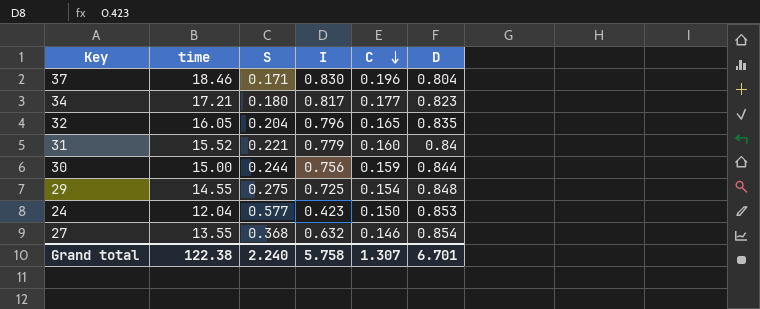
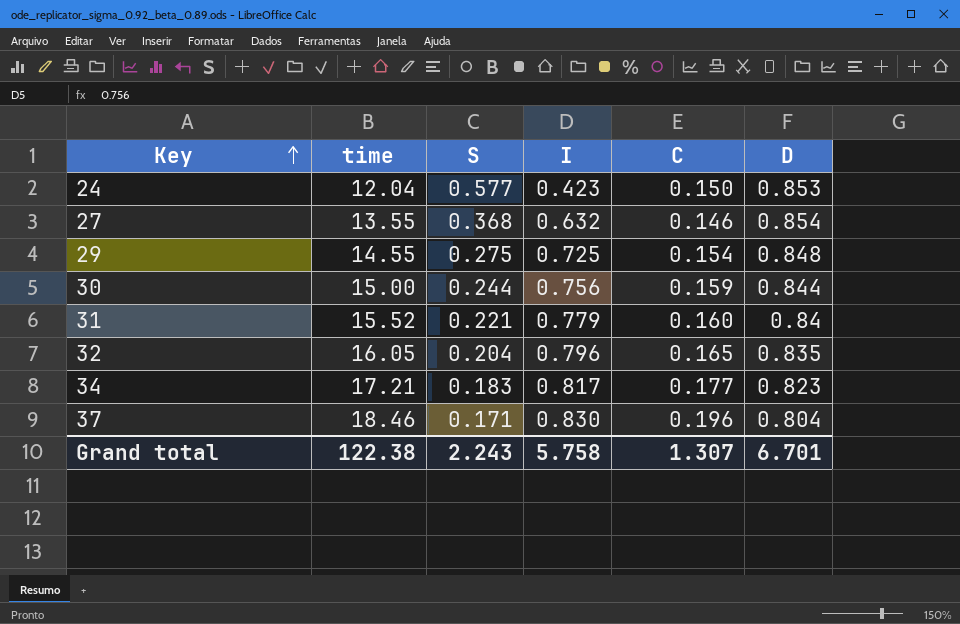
row order: C descending -> Key ascending
34 | S: 0.180 -> 0.183
Grand total | S: 2.240 -> 2.243

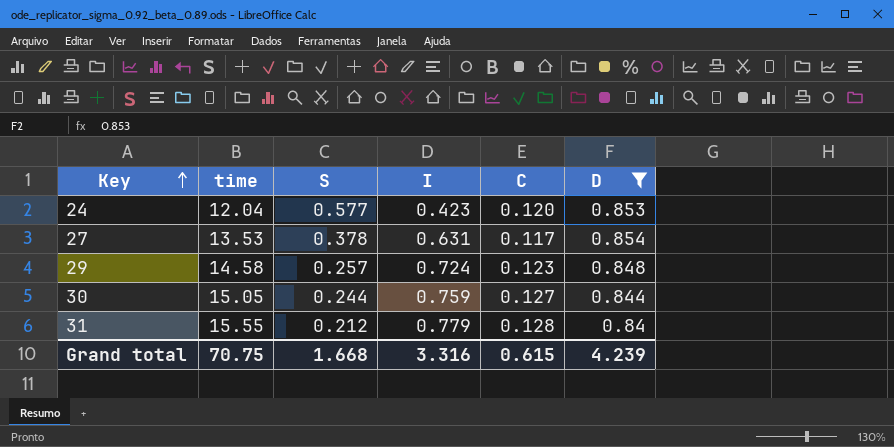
filter: none -> D >= 0.84
24 | C: 0.150 -> 0.120
27 | time: 13.55 -> 13.53
27 | S: 0.368 -> 0.378
27 | I: 0.632 -> 0.631
27 | C: 0.146 -> 0.117
29 | time: 14.55 -> 14.58
29 | S: 0.275 -> 0.257
29 | I: 0.725 -> 0.724
29 | C: 0.154 -> 0.123
30 | time: 15.00 -> 15.05
30 | I: 0.756 -> 0.759
30 | C: 0.159 -> 0.127
31 | time: 15.52 -> 15.55
31 | S: 0.221 -> 0.212
31 | C: 0.160 -> 0.128
Grand total | time: 122.38 -> 70.75
Grand total | S: 2.243 -> 1.668
Grand total | I: 5.758 -> 3.316
Grand total | C: 1.307 -> 0.615
Grand total | D: 6.701 -> 4.239

